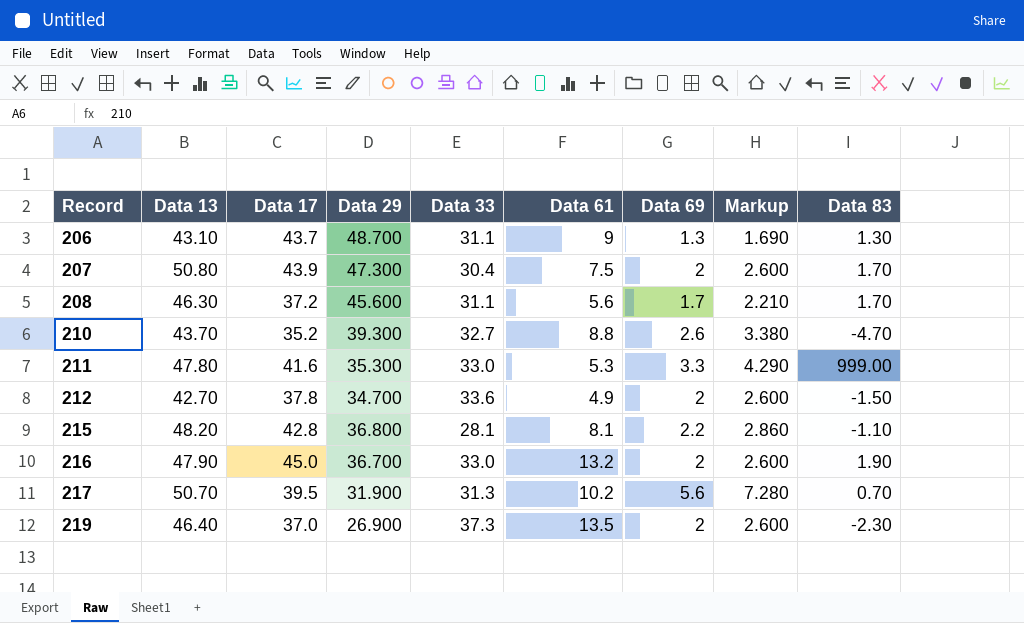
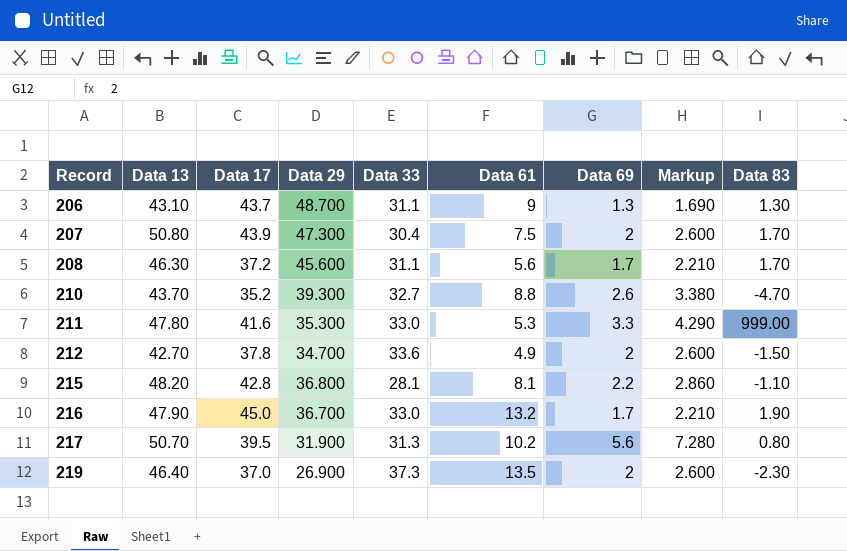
216 | Data 69: 2 -> 1.7
216 | Markup: 2.600 -> 2.210
217 | Data 83: 0.70 -> 0.80

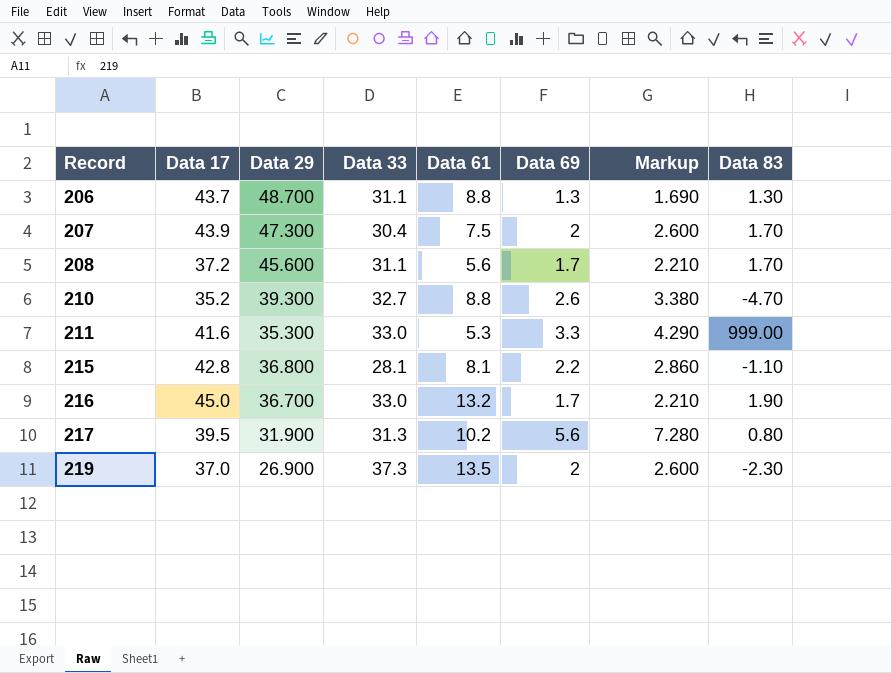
column Data 13 | position: 2 -> none
row 212: 42.70 | 37.8 | 34.700 | 33.6 | 4.9 | 2 | 2.600 | -1.50 -> none
206 | Data 61: 9 -> 8.8

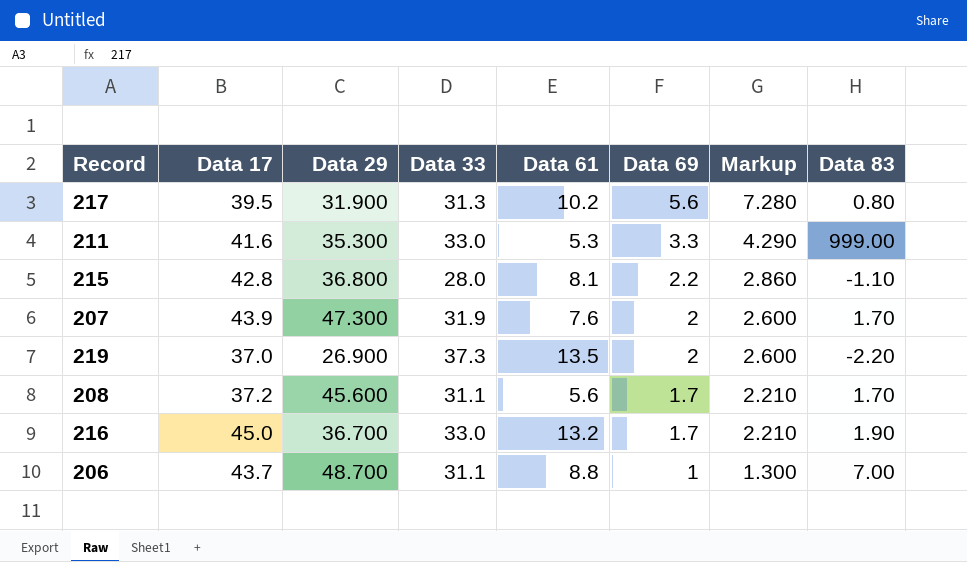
row order: Record ascending -> Data 69 descending
row 210: 35.2 | 39.300 | 32.7 | 8.8 | 2.6 | 3.380 | -4.70 -> none
215 | Data 33: 28.1 -> 28.0
207 | Data 33: 30.4 -> 31.9
207 | Data 61: 7.5 -> 7.6
219 | Data 83: -2.30 -> -2.20
206 | Data 69: 1.3 -> 1
206 | Markup: 1.690 -> 1.300
206 | Data 83: 1.30 -> 7.00

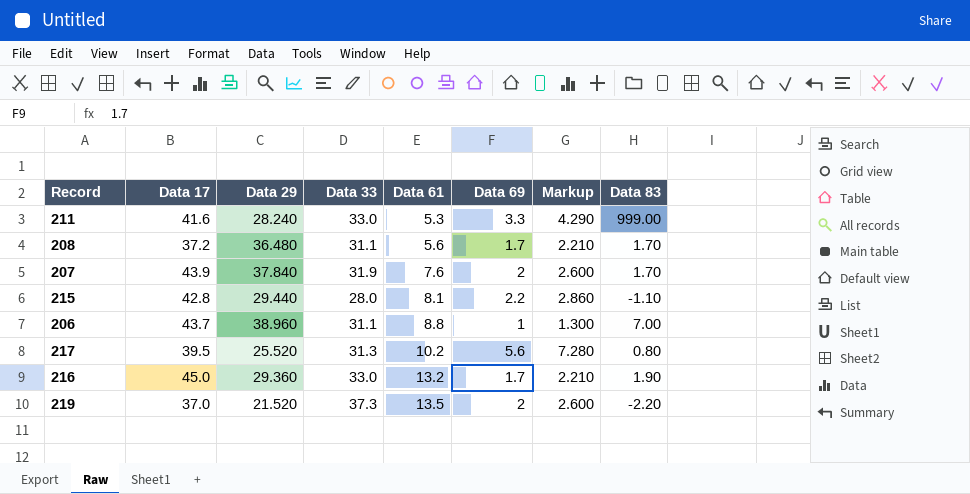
row order: Data 69 descending -> Data 61 ascending
211 | Data 29: 35.300 -> 28.240
208 | Data 29: 45.600 -> 36.480
207 | Data 29: 47.300 -> 37.840
215 | Data 29: 36.800 -> 29.440
206 | Data 29: 48.700 -> 38.960
217 | Data 29: 31.900 -> 25.520
216 | Data 29: 36.700 -> 29.360
219 | Data 29: 26.900 -> 21.520

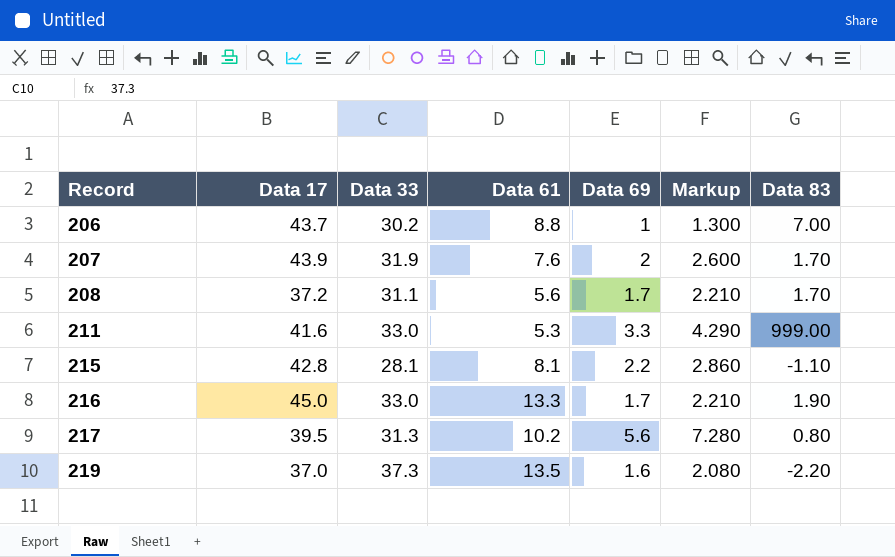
row order: Data 61 ascending -> Record ascending
column Data 29 | position: 3 -> none
206 | Data 33: 31.1 -> 30.2
215 | Data 33: 28.0 -> 28.1
216 | Data 61: 13.2 -> 13.3
219 | Data 69: 2 -> 1.6
219 | Markup: 2.600 -> 2.080

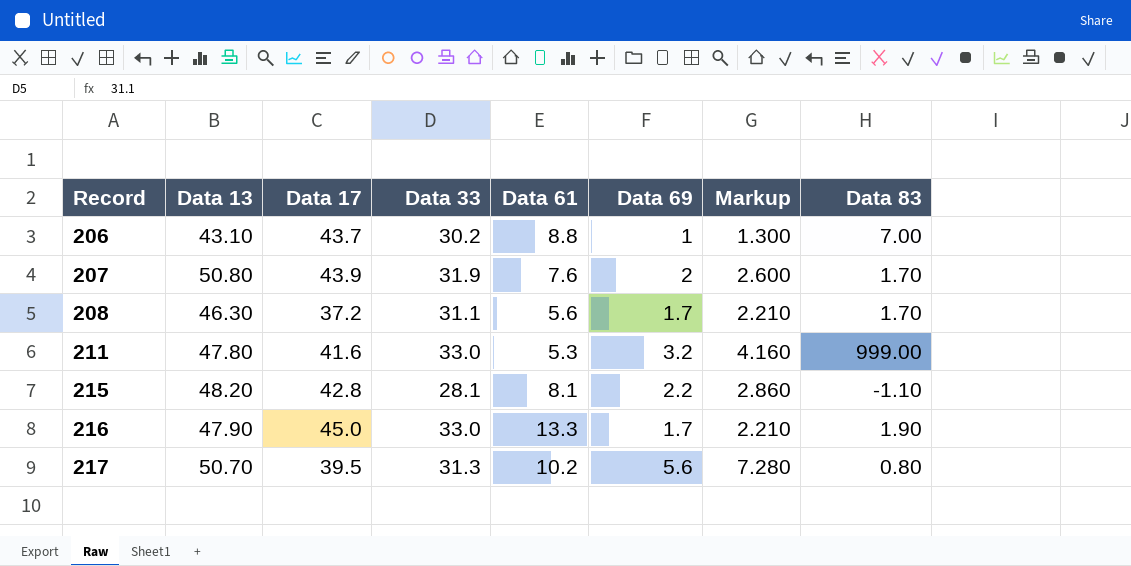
column Data 13 | position: none -> 2
row 219: 37.0 | 37.3 | 13.5 | 1.6 | 2.080 | -2.20 -> none
211 | Data 69: 3.3 -> 3.2
211 | Markup: 4.290 -> 4.160

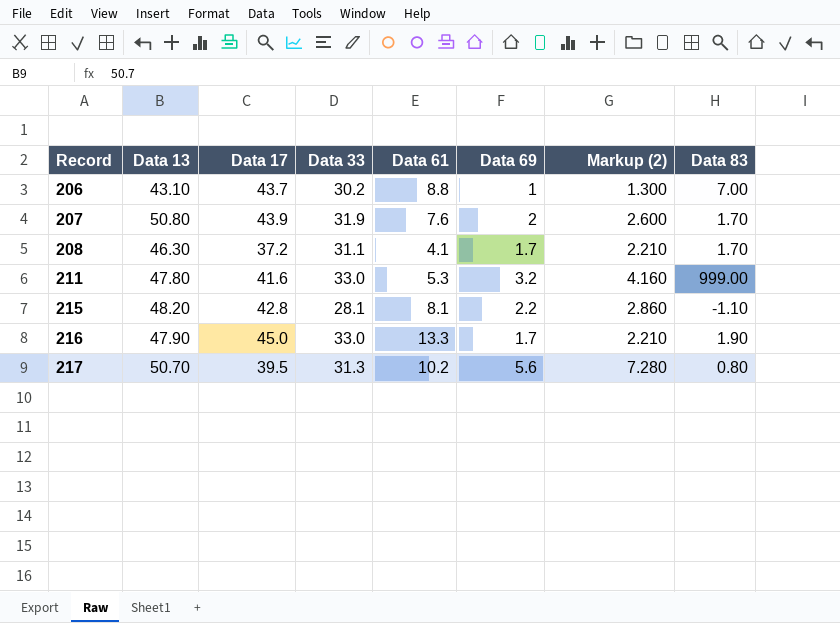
column name: Markup -> Markup (2)
208 | Data 61: 5.6 -> 4.1

